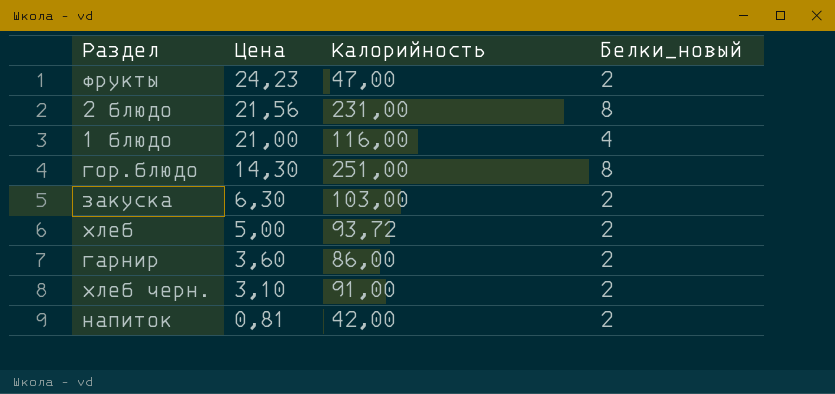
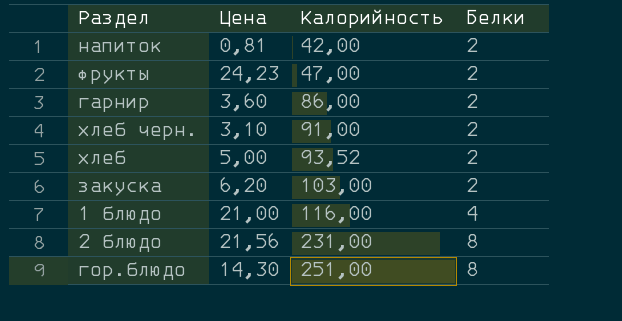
row order: Цена descending -> Калорийность ascending
column name: Белки_новый -> Белки
хлеб | Калорийность: 93,72 -> 93,52
закуска | Цена: 6,30 -> 6,20

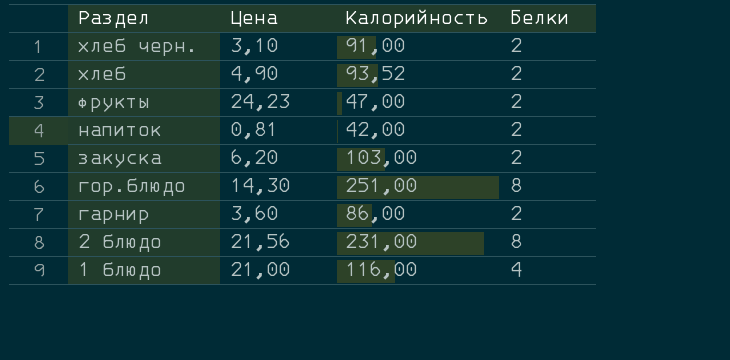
row order: Калорийность ascending -> Раздел descending
хлеб | Цена: 5,00 -> 4,90

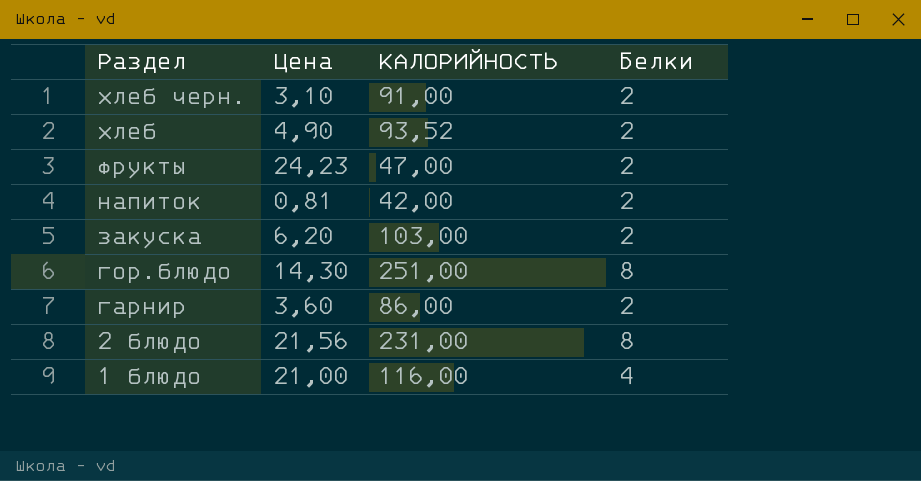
column name: Калорийность -> КАЛОРИЙНОСТЬ

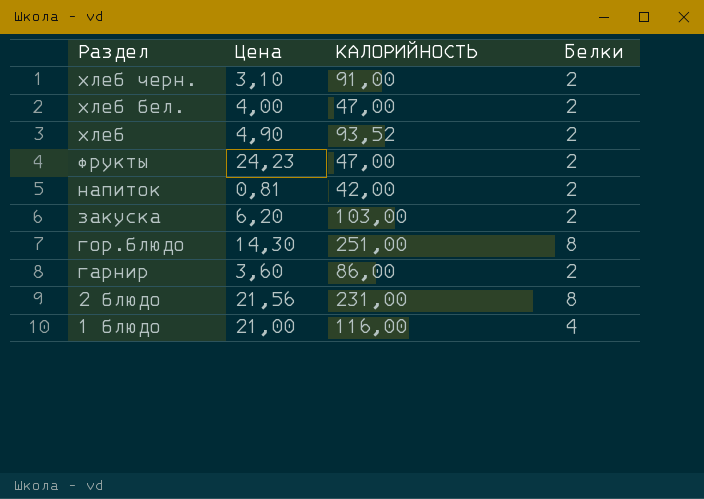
row хлеб бел.: none -> 4,00 | 47,00 | 2

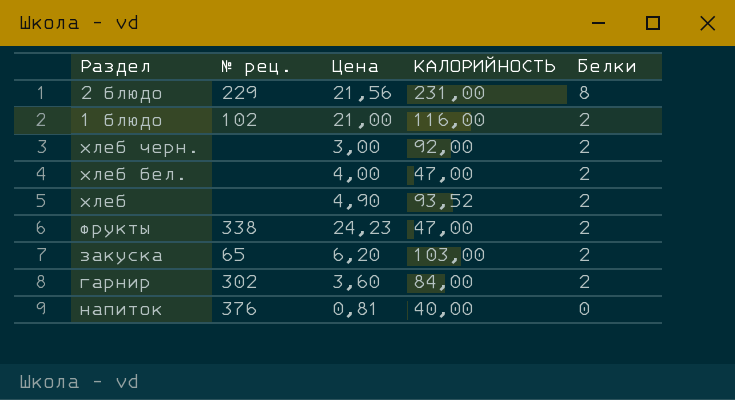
row order: Раздел descending -> Белки descending
column № рец. | position: none -> 2
row гор.блюдо: 14,30 | 251,00 | 8 -> none
1 блюдо | Белки: 4 -> 2
хлеб черн. | Цена: 3,10 -> 3,00
хлеб черн. | КАЛОРИЙНОСТЬ: 91,00 -> 92,00
гарнир | КАЛОРИЙНОСТЬ: 86,00 -> 84,00
напиток | КАЛОРИЙНОСТЬ: 42,00 -> 40,00
напиток | Белки: 2 -> 0

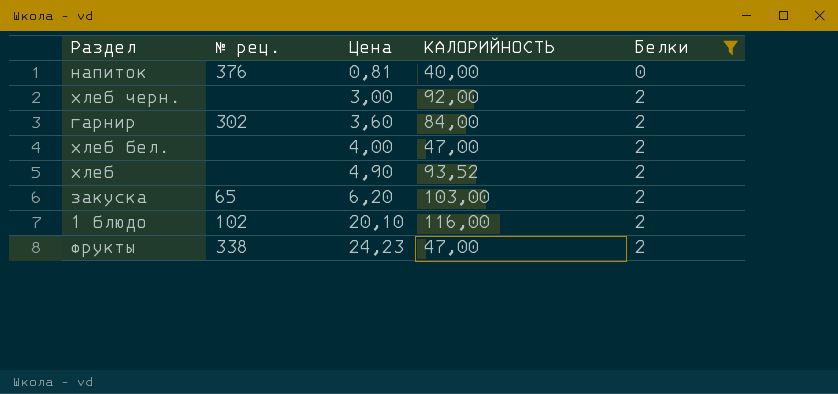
filter: none -> Белки != 8
row order: Белки descending -> Цена ascending
1 блюдо | Цена: 21,00 -> 20,10

